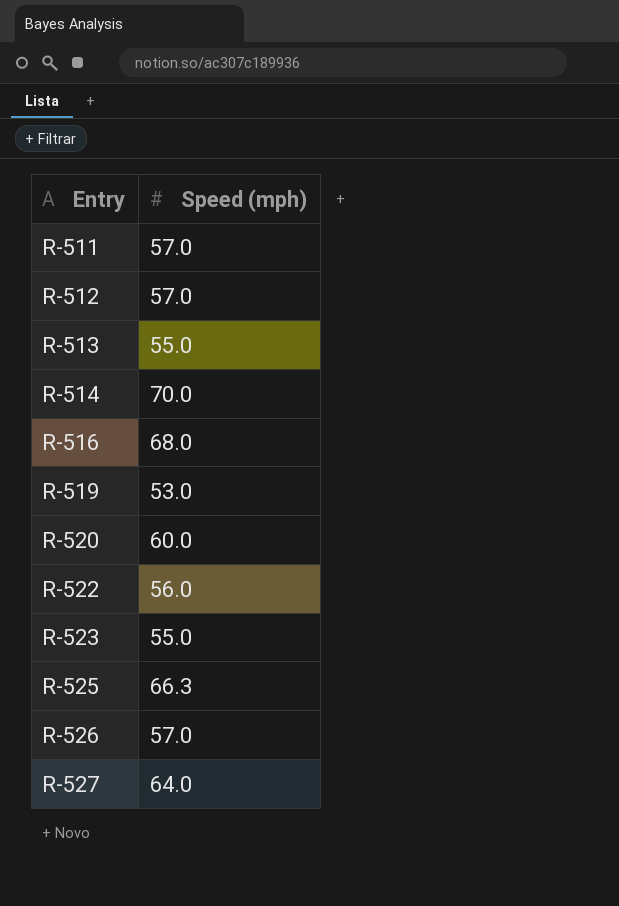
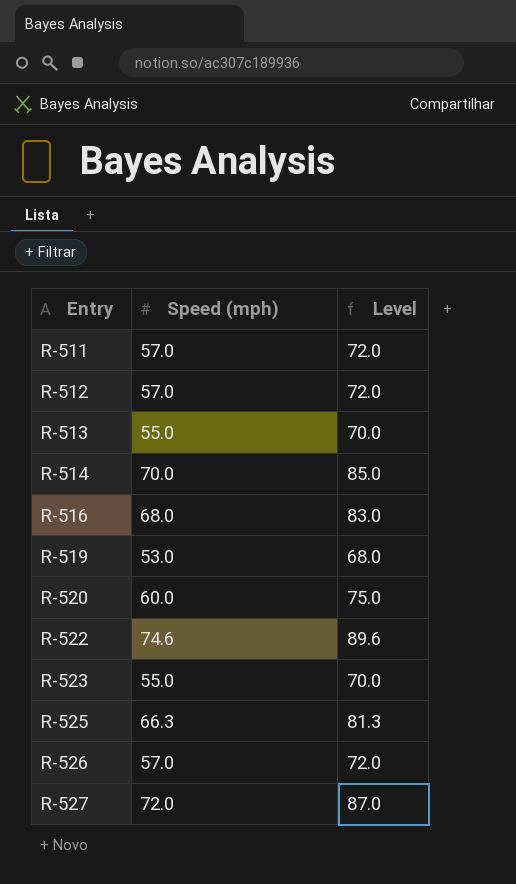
column Level | formula: none -> [Speed (mph)] + 15
R-522 | Speed (mph): 56.0 -> 74.6
R-527 | Speed (mph): 64.0 -> 72.0

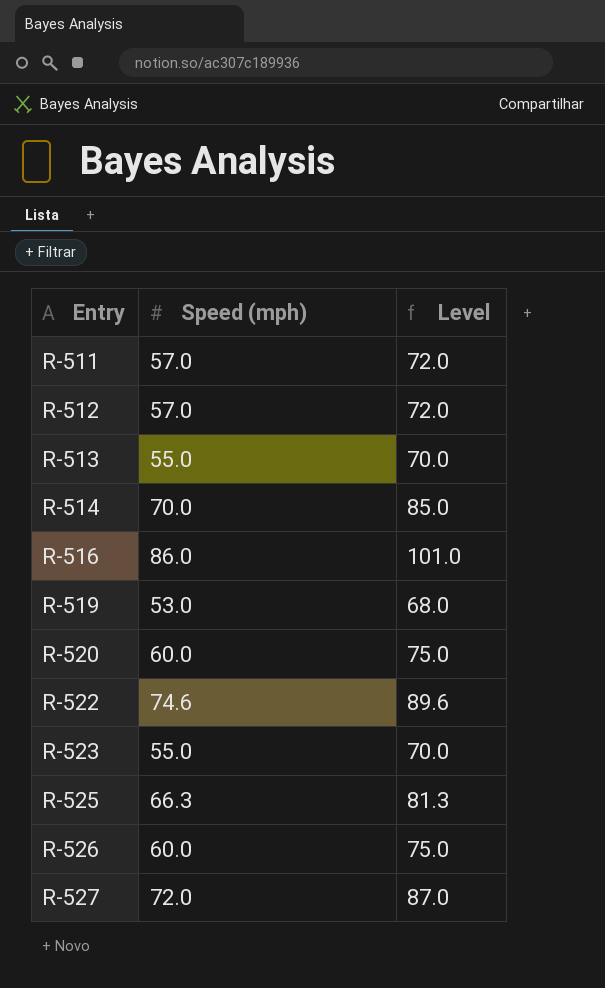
R-516 | Speed (mph): 68.0 -> 86.0
R-516 | Level: 83.0 -> 101.0
R-526 | Speed (mph): 57.0 -> 60.0
R-526 | Level: 72.0 -> 75.0

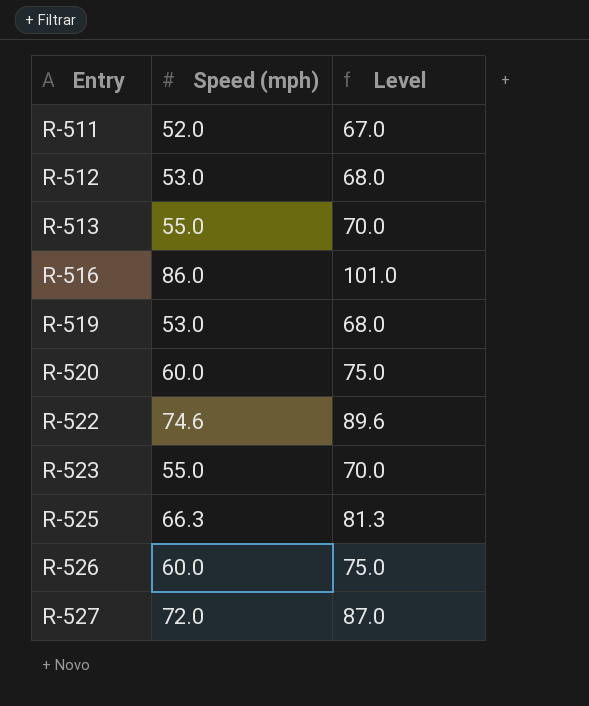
row R-514: 70.0 | 85.0 -> none
R-511 | Speed (mph): 57.0 -> 52.0
R-511 | Level: 72.0 -> 67.0
R-512 | Speed (mph): 57.0 -> 53.0
R-512 | Level: 72.0 -> 68.0

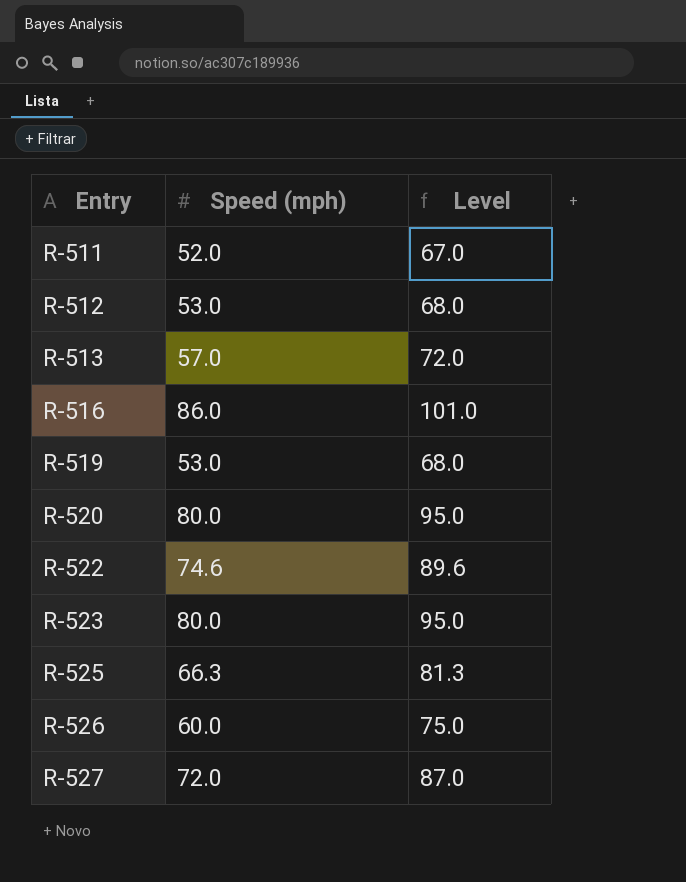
R-513 | Speed (mph): 55.0 -> 57.0
R-513 | Level: 70.0 -> 72.0
R-520 | Speed (mph): 60.0 -> 80.0
R-520 | Level: 75.0 -> 95.0
R-523 | Speed (mph): 55.0 -> 80.0
R-523 | Level: 70.0 -> 95.0

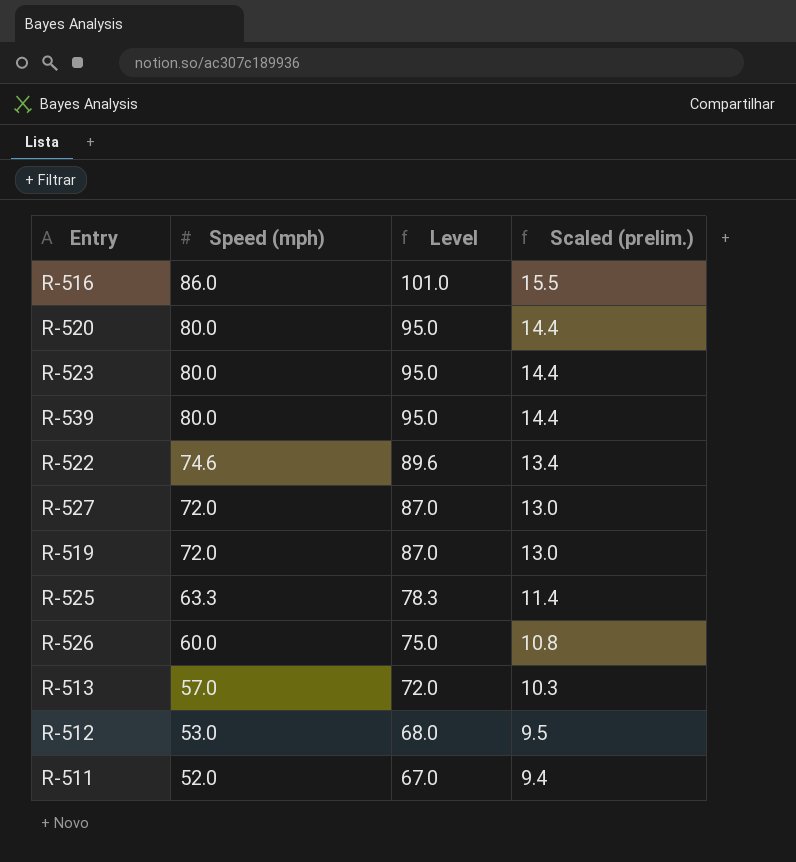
row order: Entry ascending -> Speed (mph) descending
column Scaled (prelim.) | formula: none -> [Speed (mph)] * 0.18
row R-539: none -> 80.0 | 95.0 | 14.4
R-519 | Speed (mph): 53.0 -> 72.0
R-519 | Level: 68.0 -> 87.0
R-525 | Speed (mph): 66.3 -> 63.3
R-525 | Level: 81.3 -> 78.3

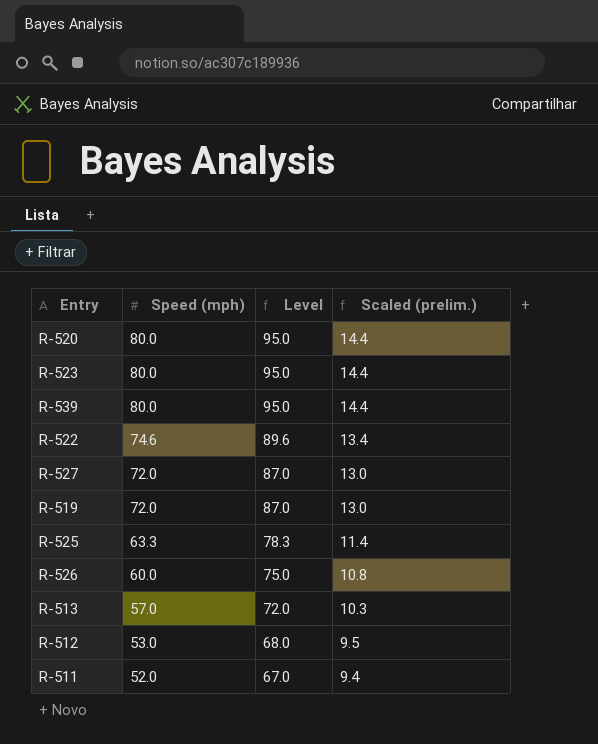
row R-516: 86.0 | 101.0 | 15.5 -> none

